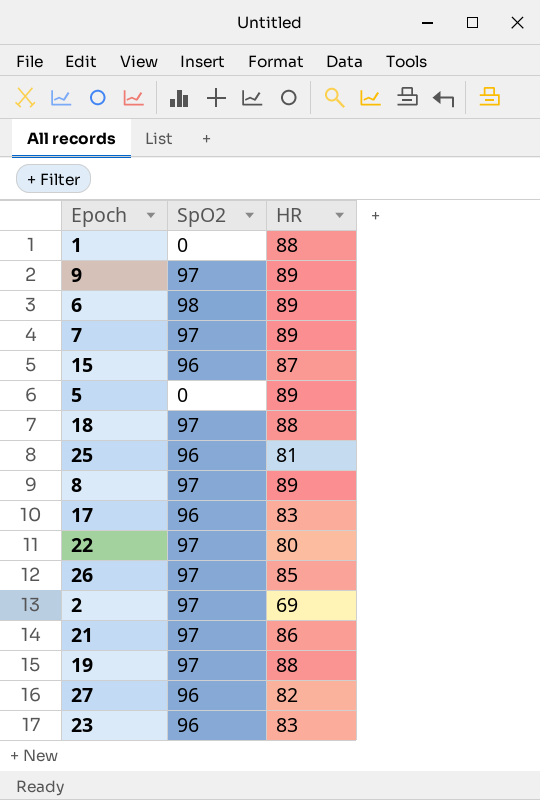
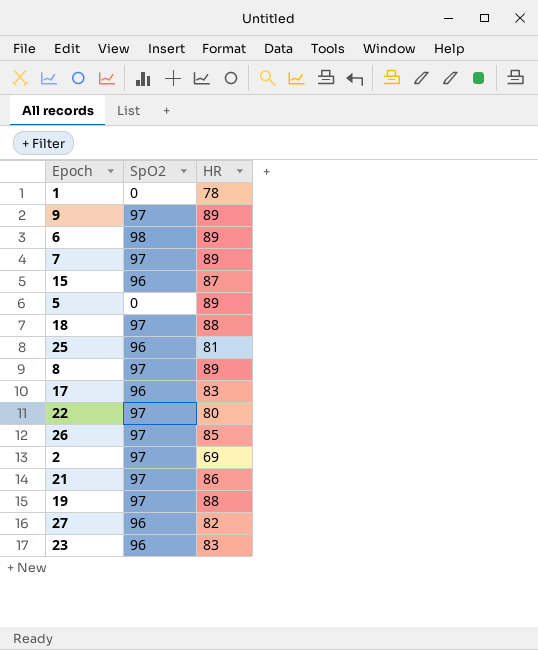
1 | HR: 88 -> 78

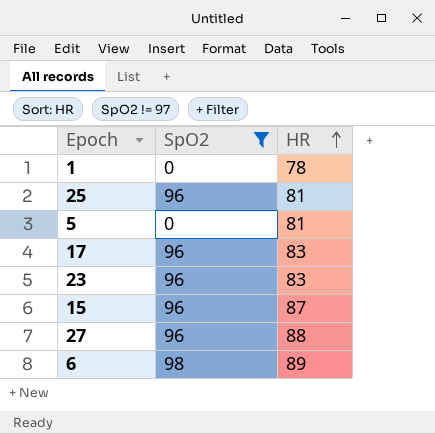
filter: none -> SpO2 != 97
row order: none -> HR ascending
5 | HR: 89 -> 81
27 | HR: 82 -> 88

